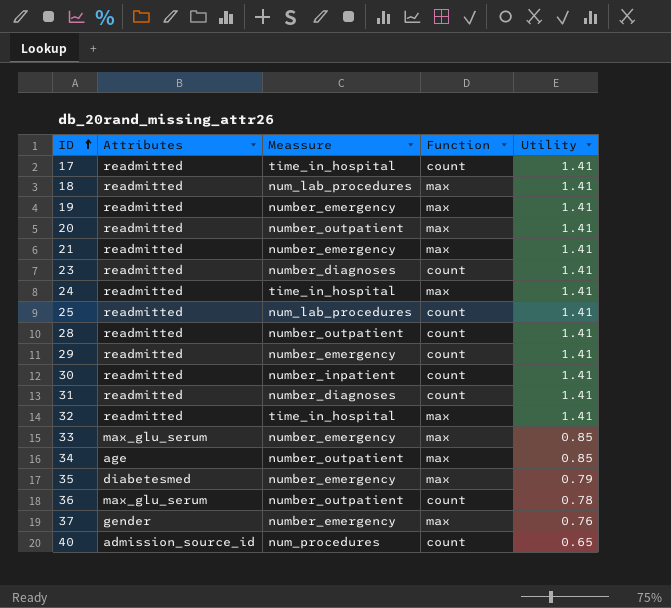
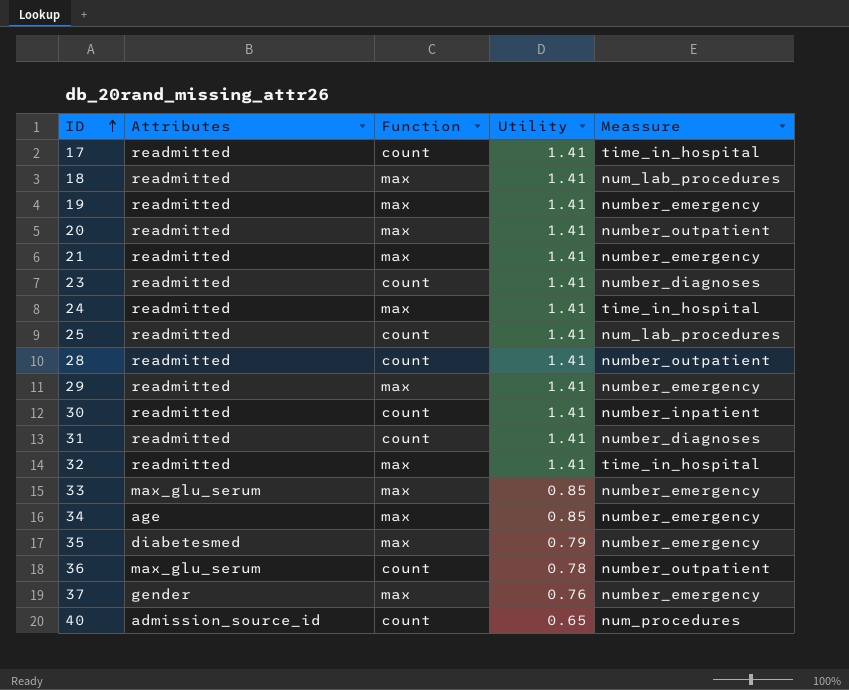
column Meassure | position: 3 -> 5
29 | Function: count -> max
34 | Meassure: number_outpatient -> number_emergency

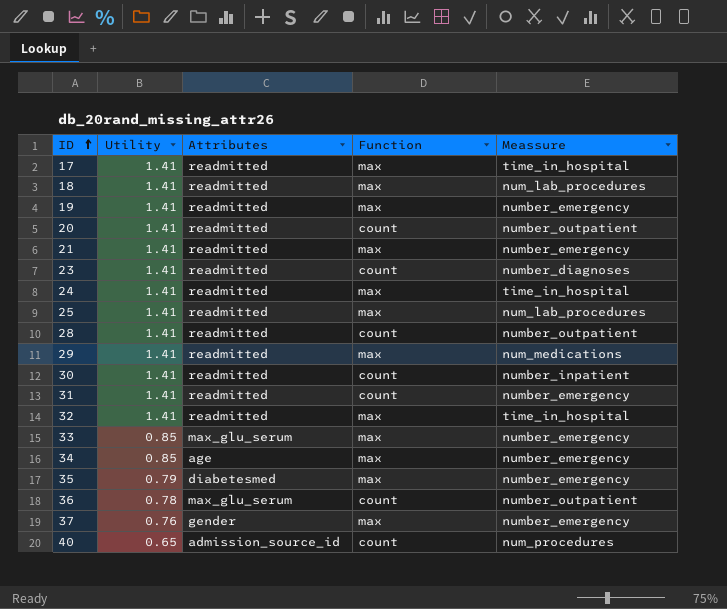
column Utility | position: 4 -> 2
17 | Function: count -> max
20 | Function: max -> count
25 | Function: count -> max
29 | Meassure: number_emergency -> num_medications
31 | Meassure: number_diagnoses -> number_emergency

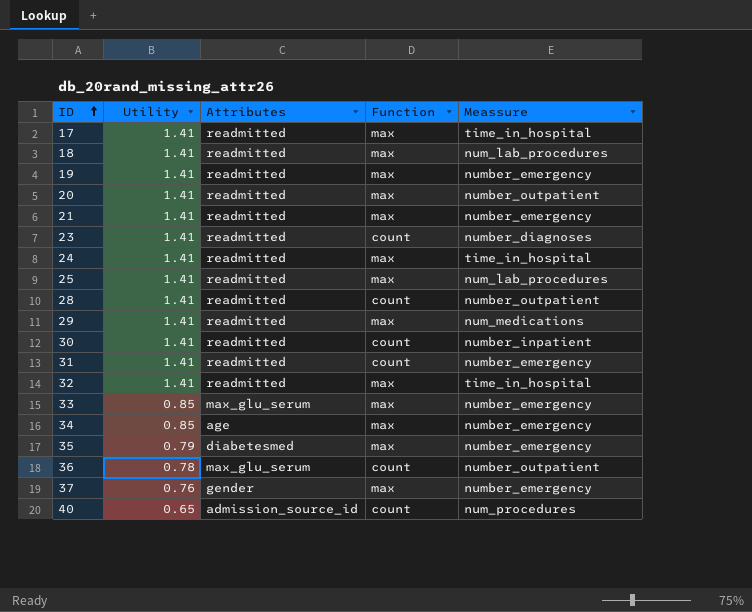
20 | Function: count -> max

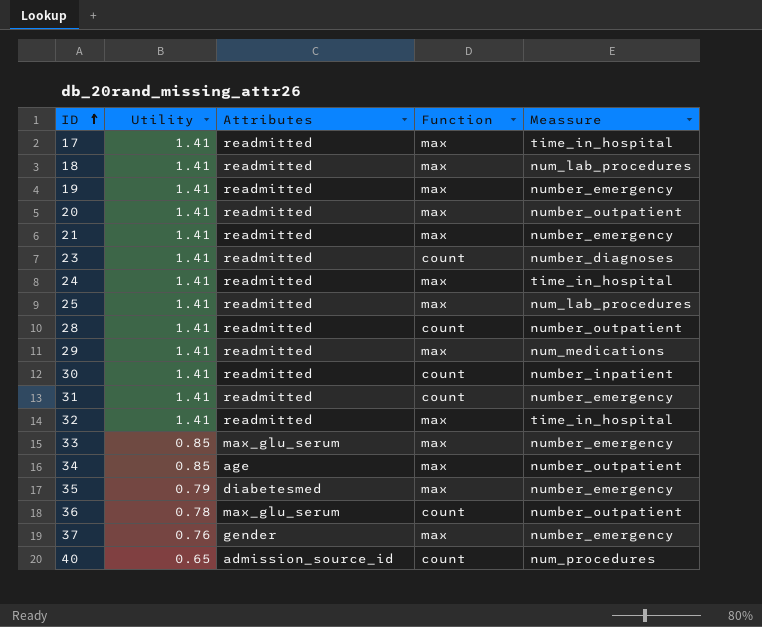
34 | Meassure: number_emergency -> number_outpatient

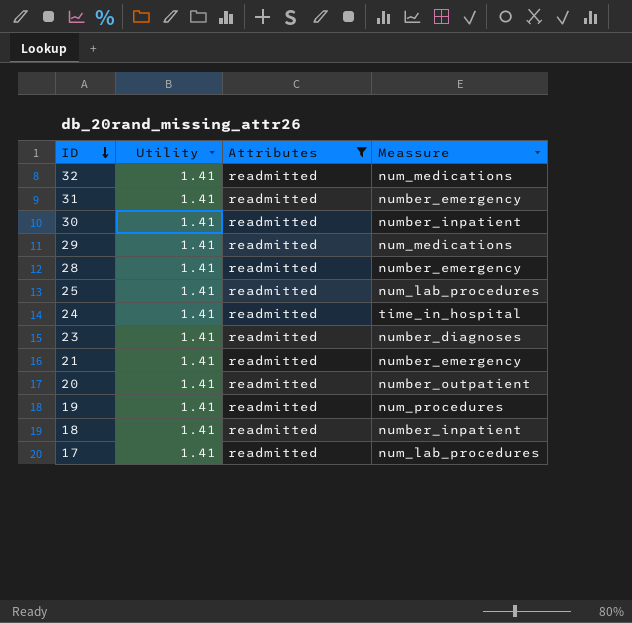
filter: none -> Attributes = readmitted
row order: ID ascending -> ID descending
column Function | position: 4 -> none
32 | Meassure: time_in_hospital -> num_medications
28 | Meassure: number_outpatient -> number_emergency
19 | Meassure: number_emergency -> num_procedures
18 | Meassure: num_lab_procedures -> number_inpatient
17 | Meassure: time_in_hospital -> num_lab_procedures

